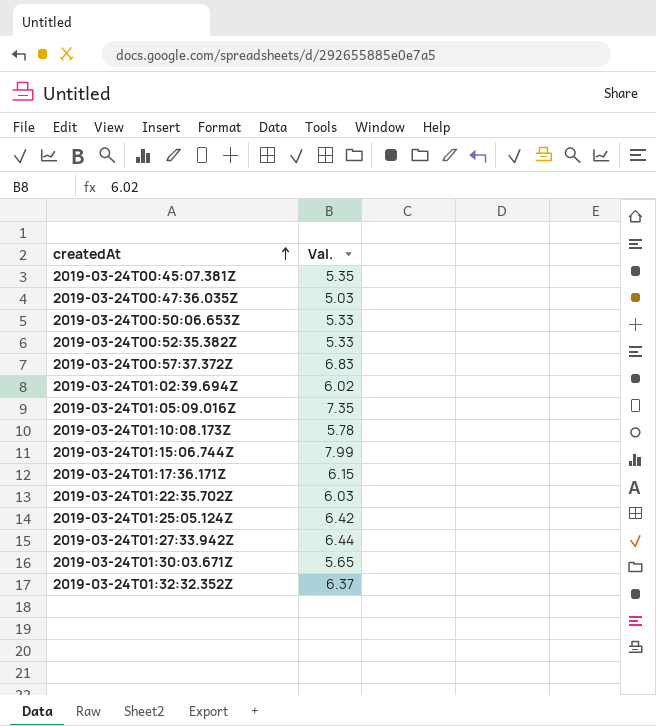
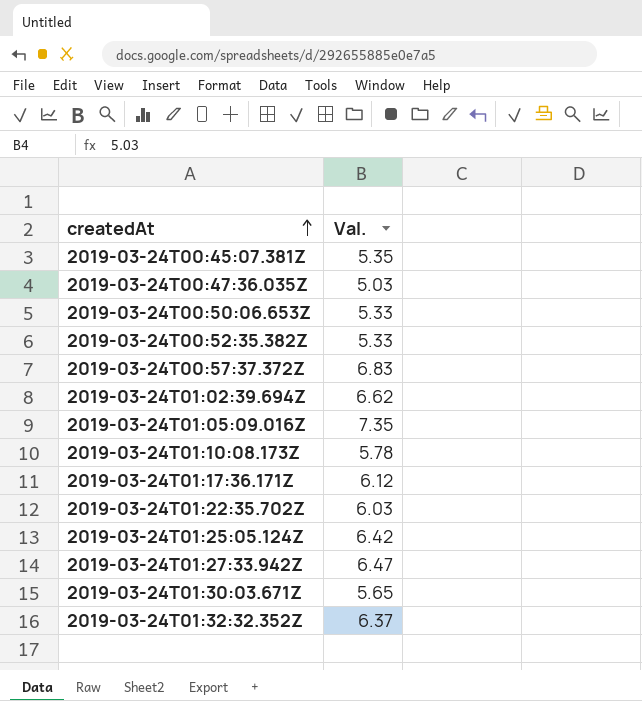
row 2019-03-24T01:15:06.744Z: 7.99 -> none
2019-03-24T01:02:39.694Z | Val.: 6.02 -> 6.62
2019-03-24T01:17:36.171Z | Val.: 6.15 -> 6.12
2019-03-24T01:27:33.942Z | Val.: 6.44 -> 6.47

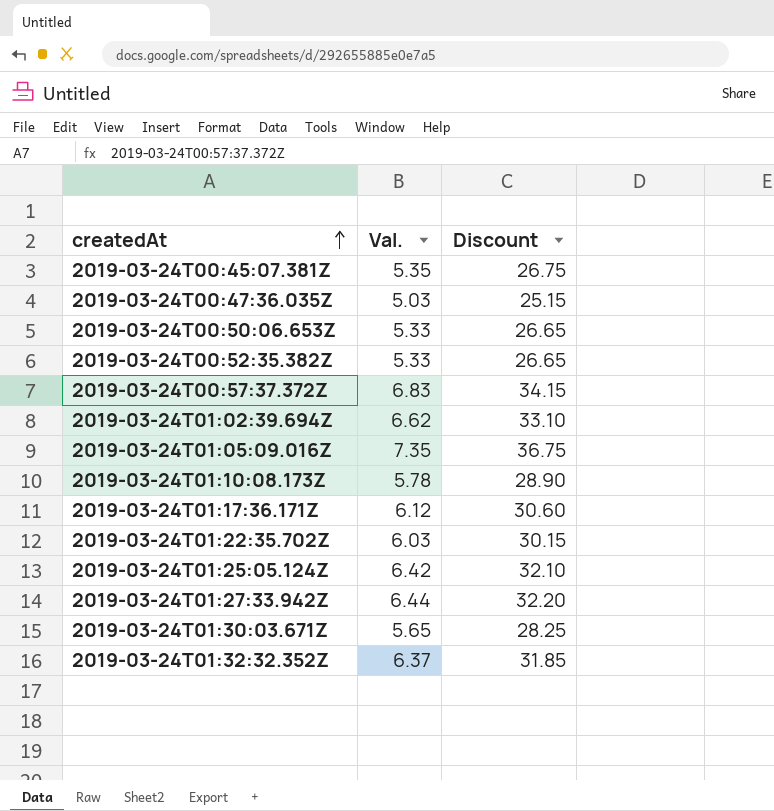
column Discount | formula: none -> [Val.] * 5
2019-03-24T01:27:33.942Z | Val.: 6.47 -> 6.44

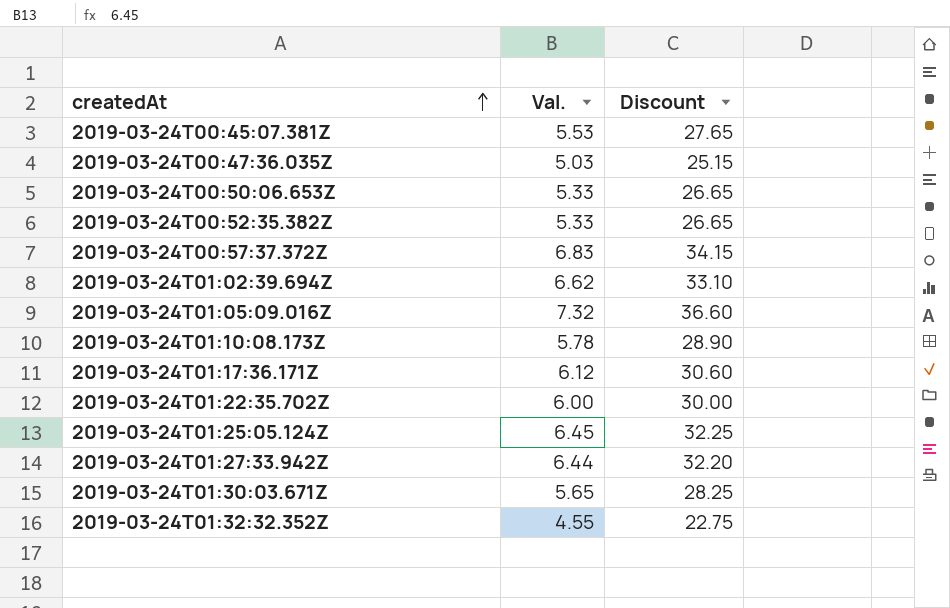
2019-03-24T00:45:07.381Z | Val.: 5.35 -> 5.53
2019-03-24T00:45:07.381Z | Discount: 26.75 -> 27.65
2019-03-24T01:05:09.016Z | Val.: 7.35 -> 7.32
2019-03-24T01:05:09.016Z | Discount: 36.75 -> 36.60
2019-03-24T01:22:35.702Z | Val.: 6.03 -> 6.00
2019-03-24T01:22:35.702Z | Discount: 30.15 -> 30.00
2019-03-24T01:25:05.124Z | Val.: 6.42 -> 6.45
2019-03-24T01:25:05.124Z | Discount: 32.10 -> 32.25
2019-03-24T01:32:32.352Z | Val.: 6.37 -> 4.55
2019-03-24T01:32:32.352Z | Discount: 31.85 -> 22.75

